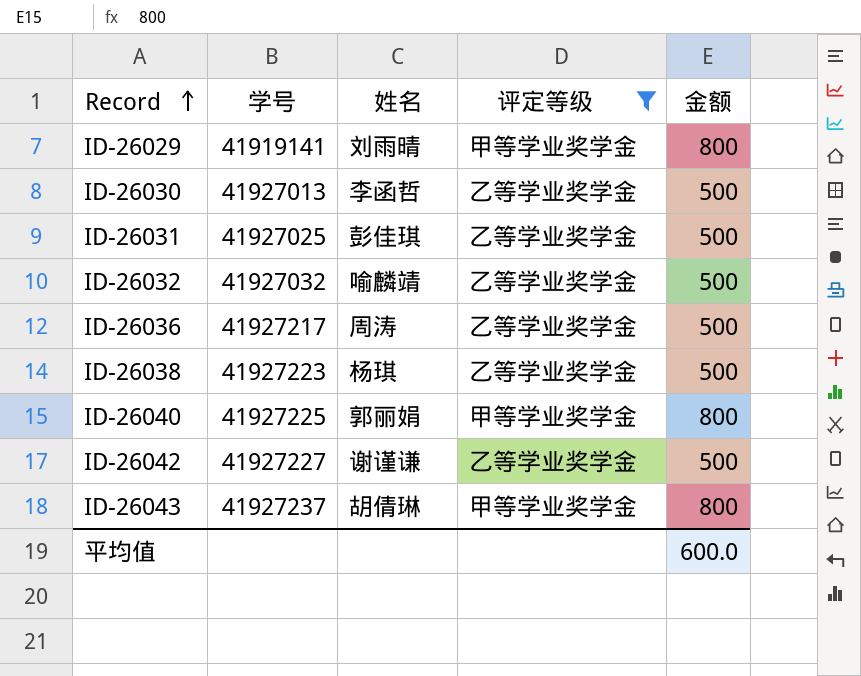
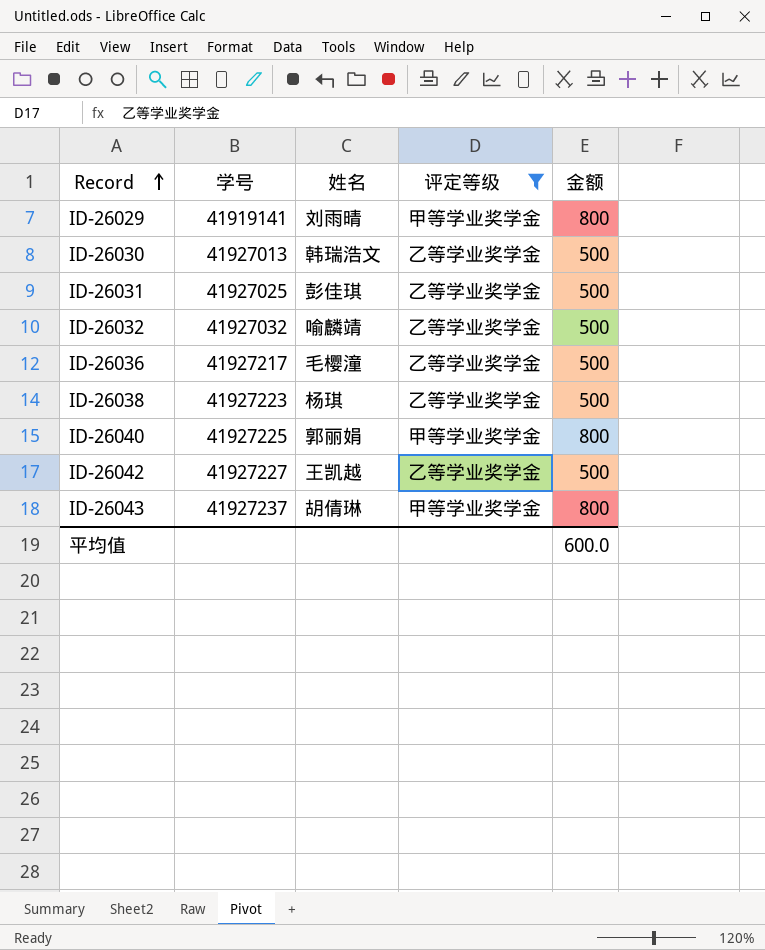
ID-26030 | 姓名: 李函哲 -> 韩瑞浩文
ID-26036 | 姓名: 周涛 -> 毛樱潼
ID-26042 | 姓名: 谢谨谦 -> 王凯越

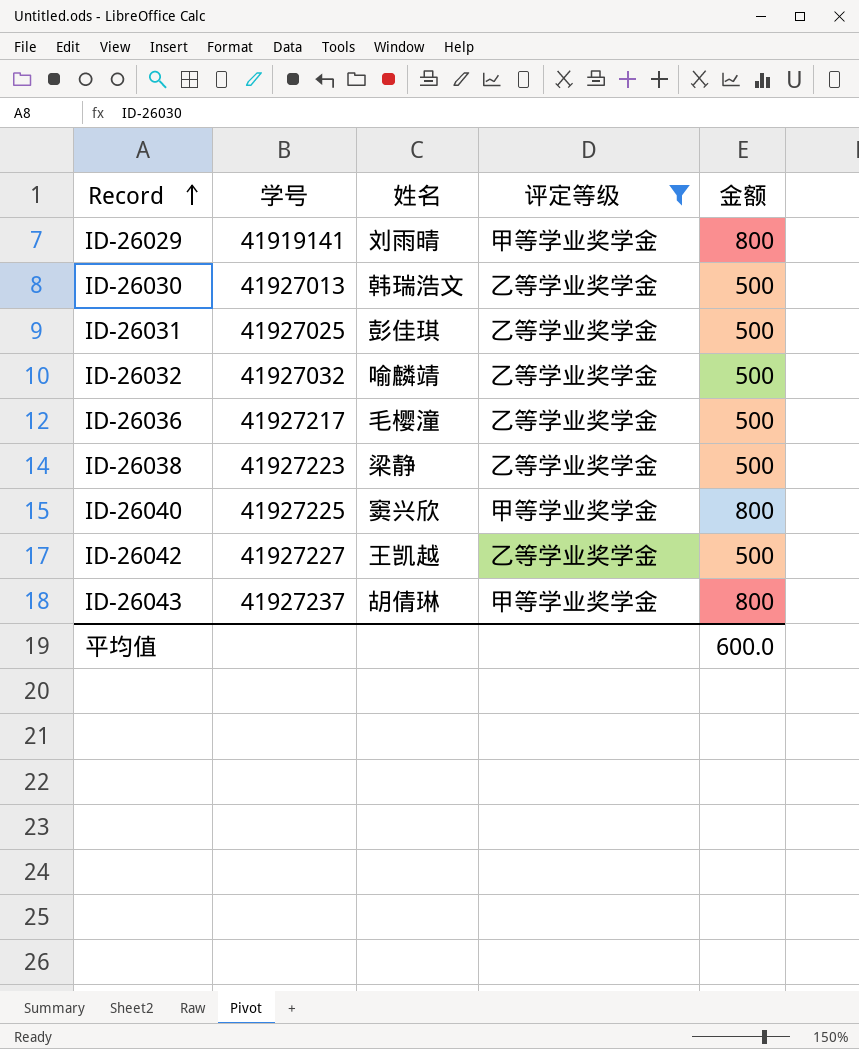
ID-26038 | 姓名: 杨琪 -> 梁静
ID-26040 | 姓名: 郭丽娟 -> 窦兴欣

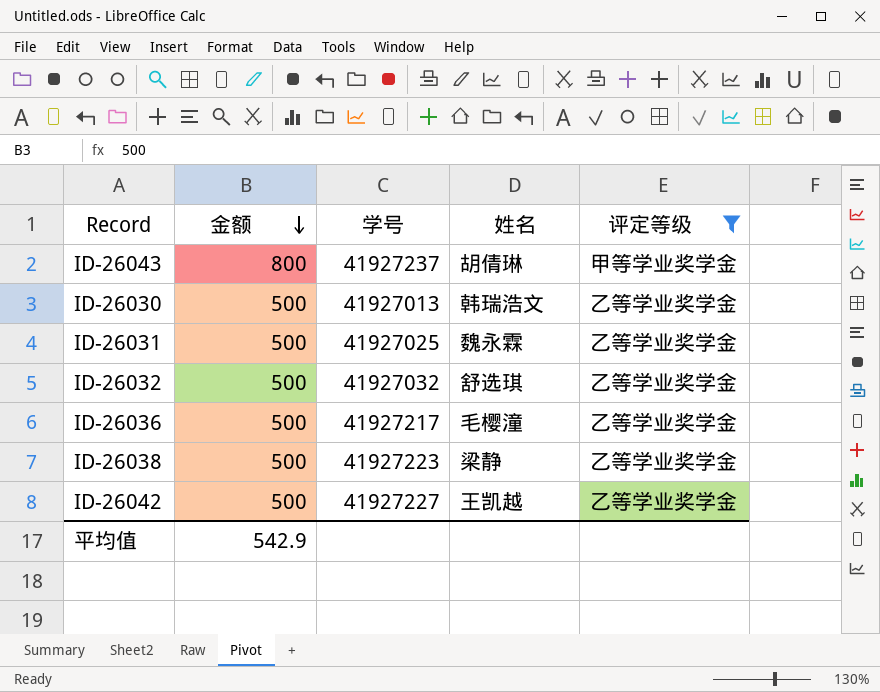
row order: Record ascending -> 金额 descending
column 金额 | position: 5 -> 2
row ID-26029: 41919141 | 刘雨晴 | 甲等学业奖学金 | 800 -> none
row ID-26040: 41927225 | 窦兴欣 | 甲等学业奖学金 | 800 -> none
ID-26031 | 姓名: 彭佳琪 -> 魏永霖
ID-26032 | 姓名: 喻麟靖 -> 舒选琪
平均值 | 金额: 600.0 -> 542.9

